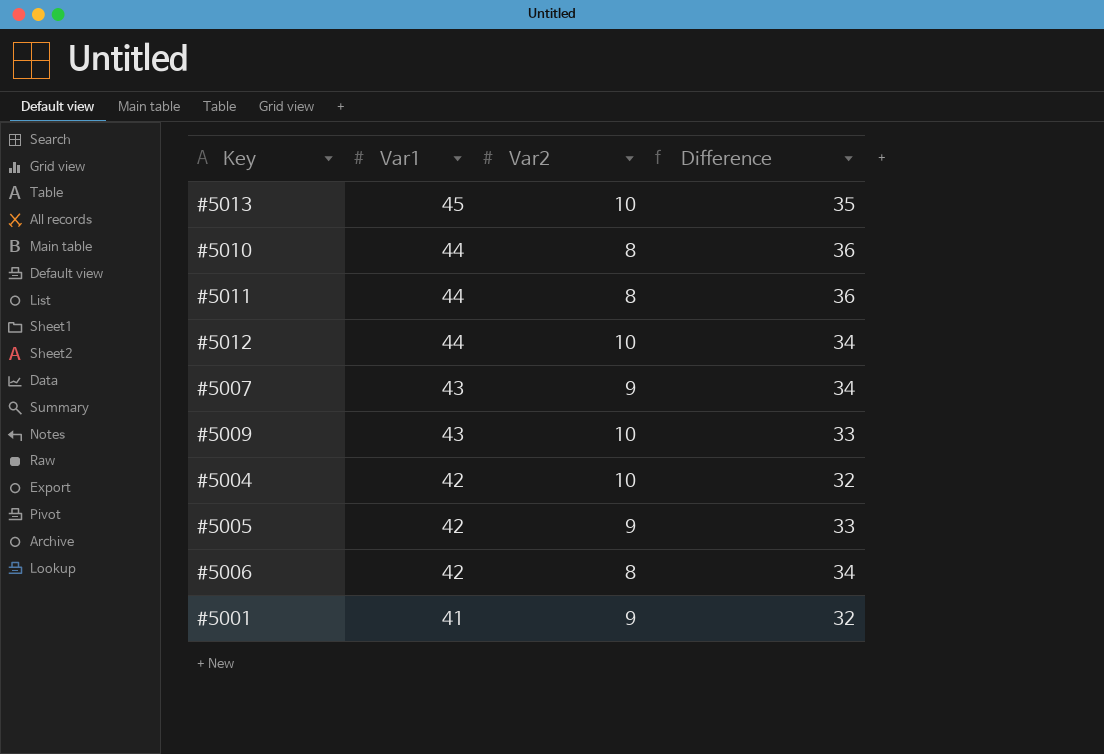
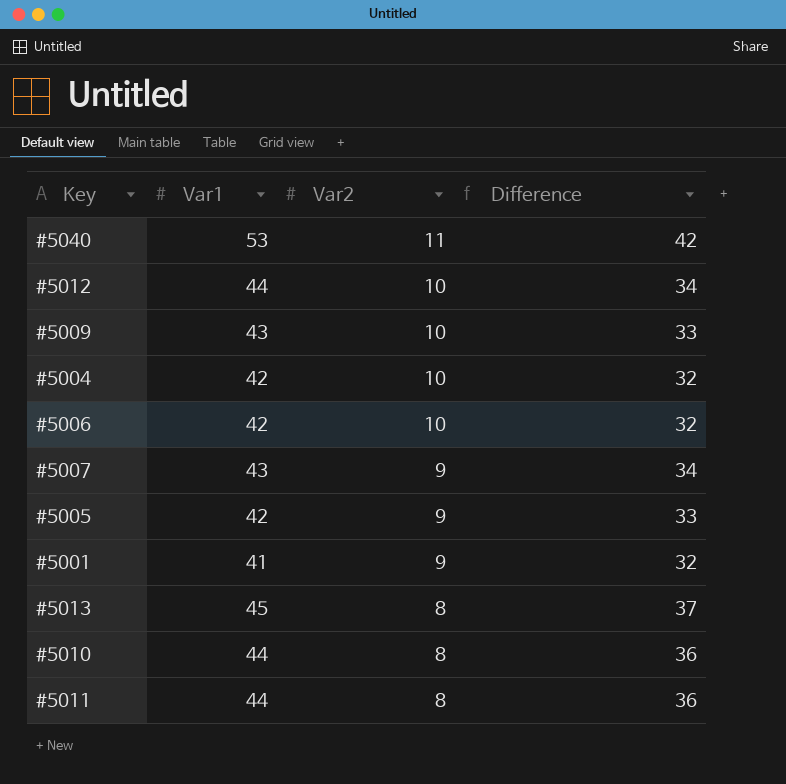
row order: Var1 descending -> Var2 descending
row #5040: none -> 53 | 11 | 42
#5006 | Var2: 8 -> 10
#5006 | Difference: 34 -> 32
#5013 | Var2: 10 -> 8
#5013 | Difference: 35 -> 37

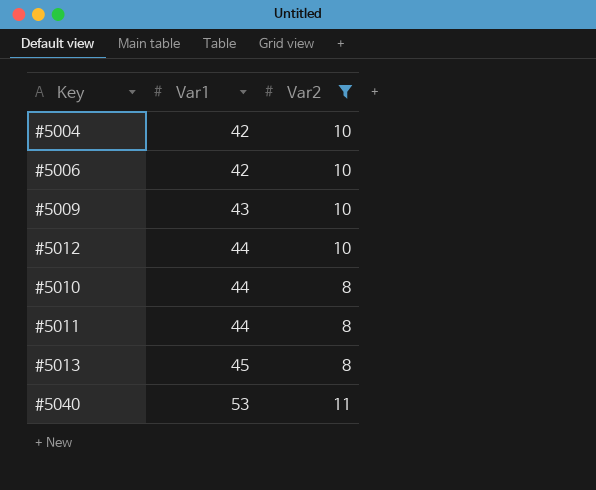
filter: none -> Var2 != 9
row order: Var2 descending -> Var1 ascending
column Difference | formula: [Var1] - [Var2] -> none

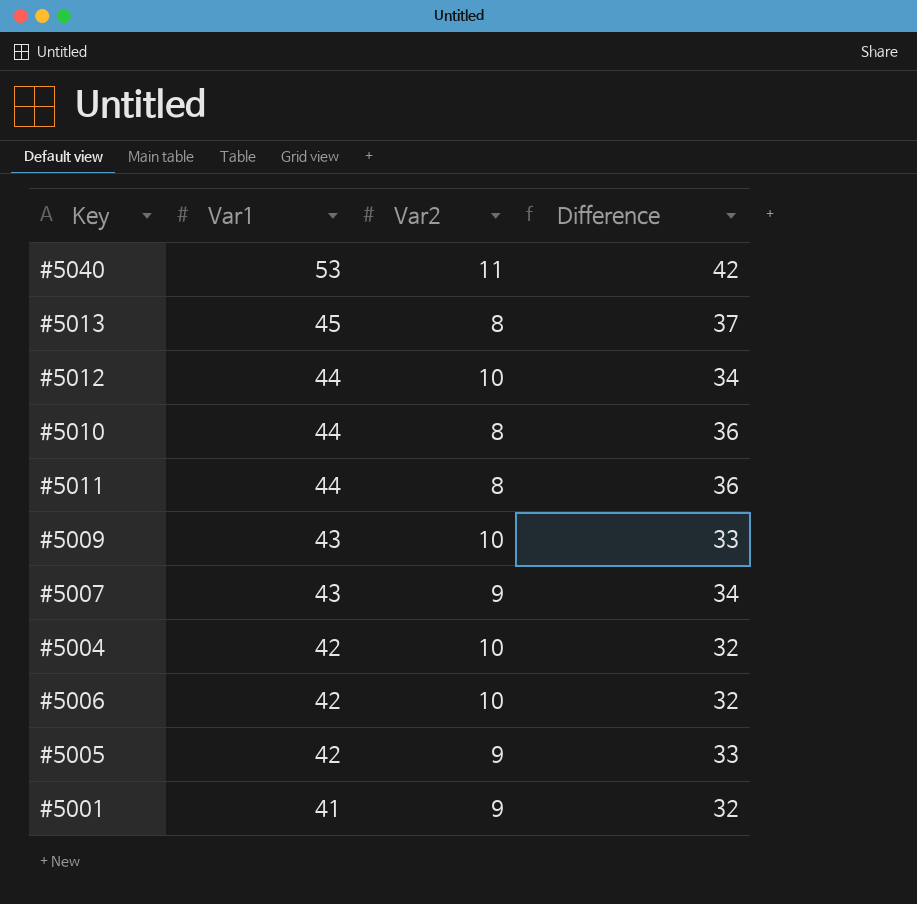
filter: Var2 != 9 -> none
row order: Var1 ascending -> Var1 descending
column Difference | formula: none -> [Var1] - [Var2]

